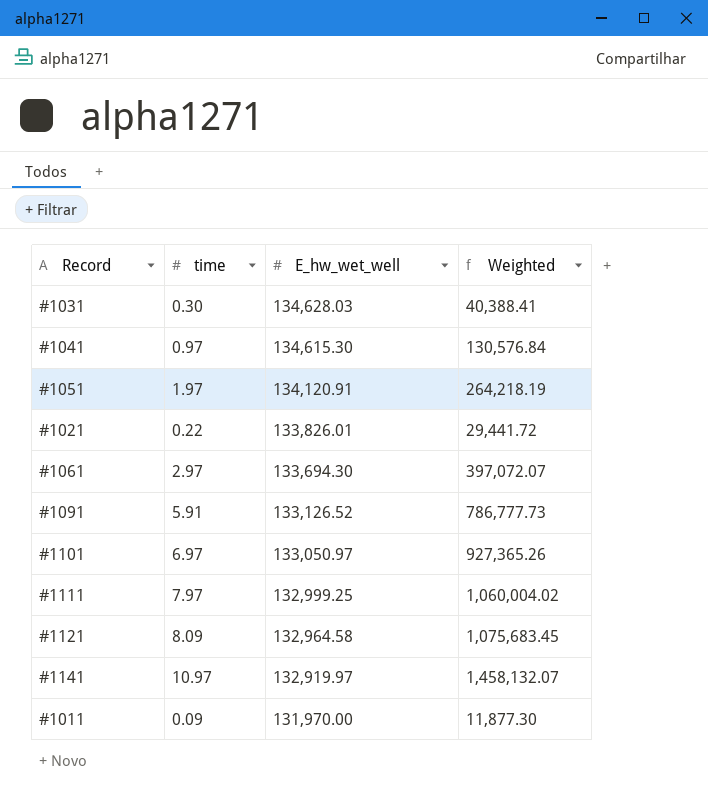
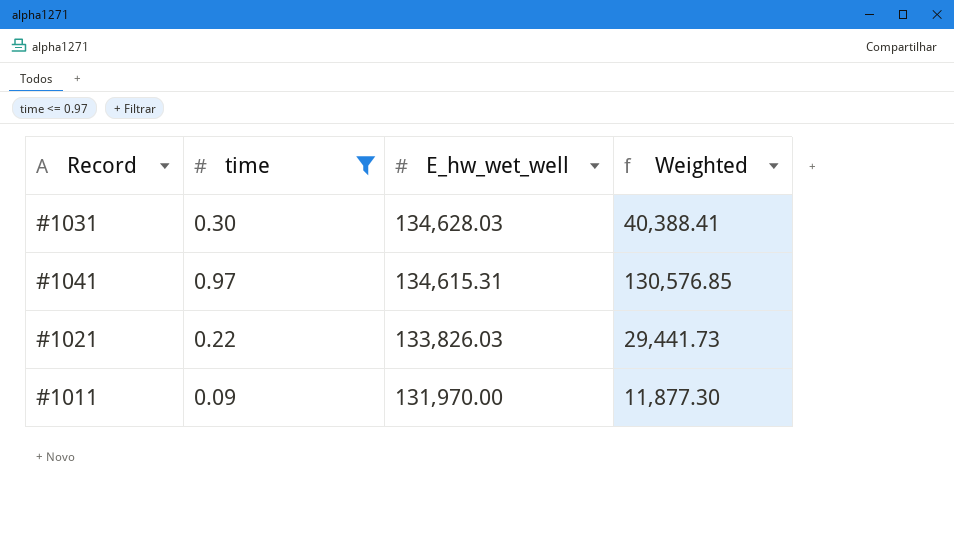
filter: none -> time <= 0.97
#1041 | E_hw_wet_well: 134,615.30 -> 134,615.31
#1041 | Weighted: 130,576.84 -> 130,576.85
#1021 | E_hw_wet_well: 133,826.01 -> 133,826.03
#1021 | Weighted: 29,441.72 -> 29,441.73

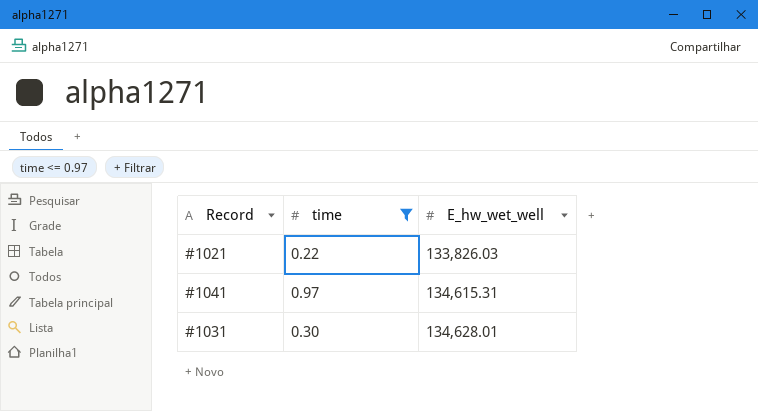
row order: E_hw_wet_well descending -> E_hw_wet_well ascending
column Weighted | formula: [time] * [E_hw_wet_well] -> none
row #1011: 0.09 | 131,970.00 | 11,877.30 -> none
#1031 | E_hw_wet_well: 134,628.03 -> 134,628.01

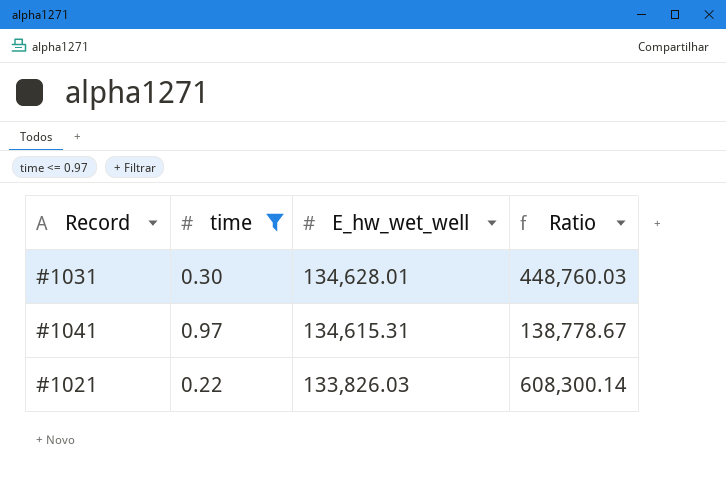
row order: E_hw_wet_well ascending -> E_hw_wet_well descending
column Ratio | formula: none -> [E_hw_wet_well] / [time]

